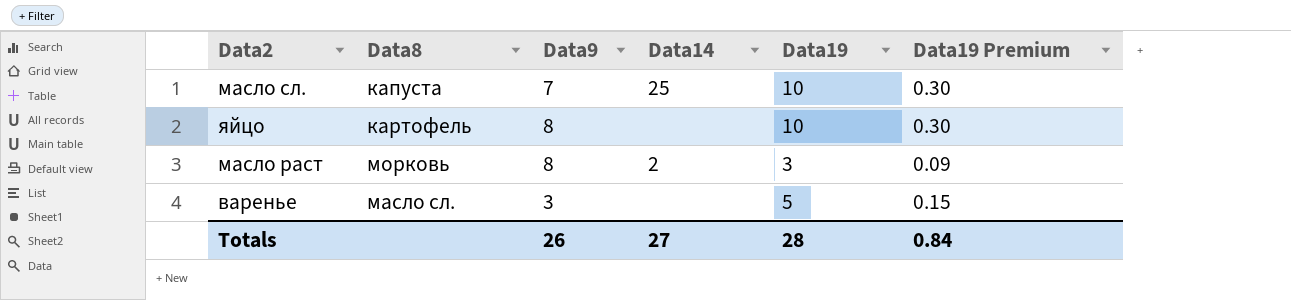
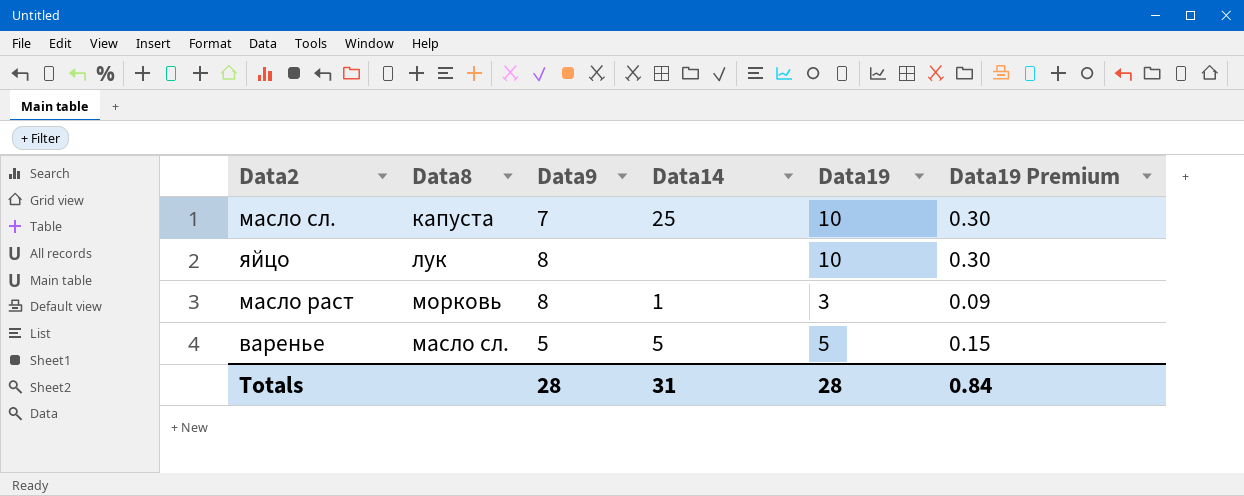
яйцо | Data8: картофель -> лук
масло раст | Data14: 2 -> 1
варенье | Data9: 3 -> 5
варенье | Data14: none -> 5
Totals | Data9: 26 -> 28
Totals | Data14: 27 -> 31

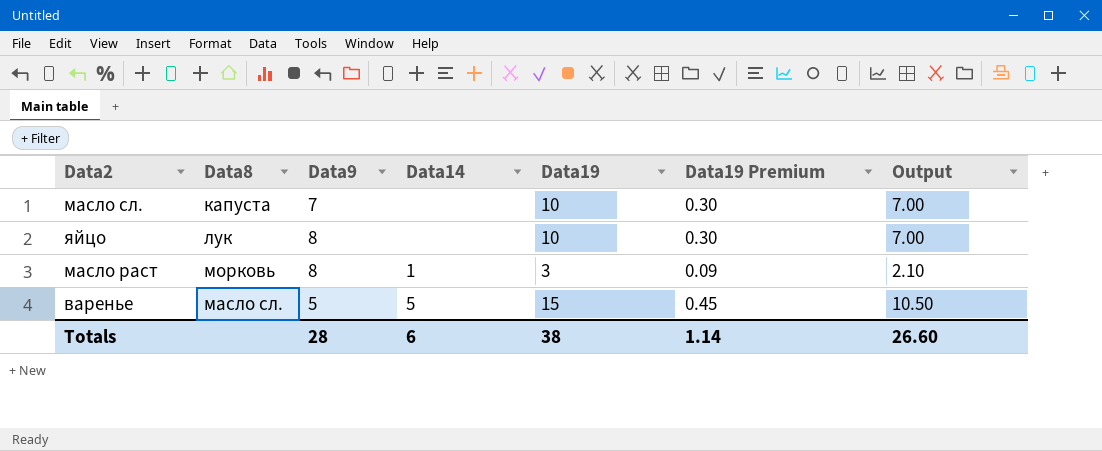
column Output | formula: none -> [Data19] * 0.7
масло сл. | Data14: 25 -> none
варенье | Data19: 5 -> 15
варенье | Data19 Premium: 0.15 -> 0.45
Totals | Data14: 31 -> 6
Totals | Data19: 28 -> 38
Totals | Data19 Premium: 0.84 -> 1.14

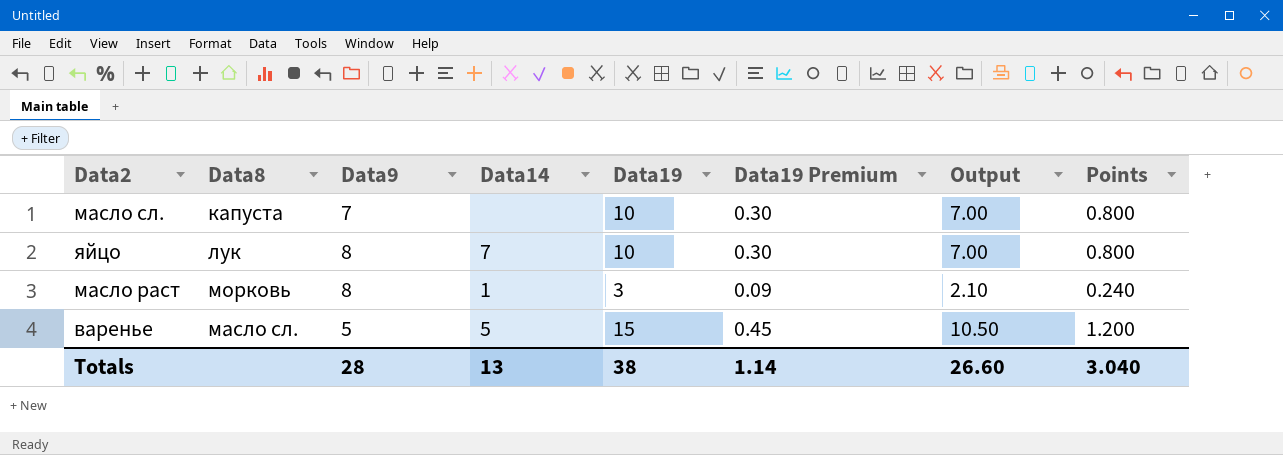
column Points | formula: none -> [Data19] * 0.08
яйцо | Data14: none -> 7
Totals | Data14: 6 -> 13

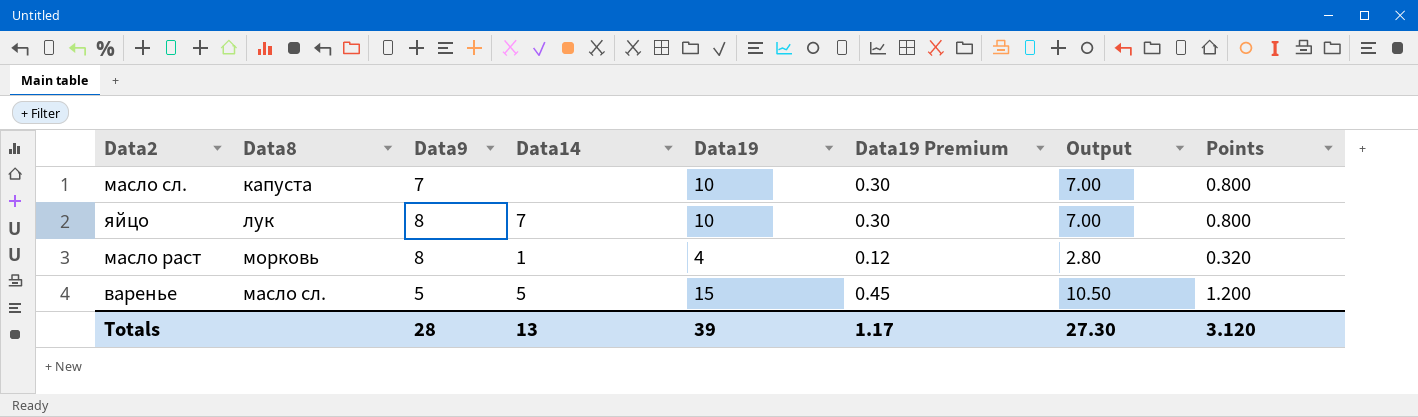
масло раст | Data19: 3 -> 4
масло раст | Data19 Premium: 0.09 -> 0.12
масло раст | Output: 2.10 -> 2.80
масло раст | Points: 0.240 -> 0.320
Totals | Data19: 38 -> 39
Totals | Data19 Premium: 1.14 -> 1.17
Totals | Output: 26.60 -> 27.30
Totals | Points: 3.040 -> 3.120

